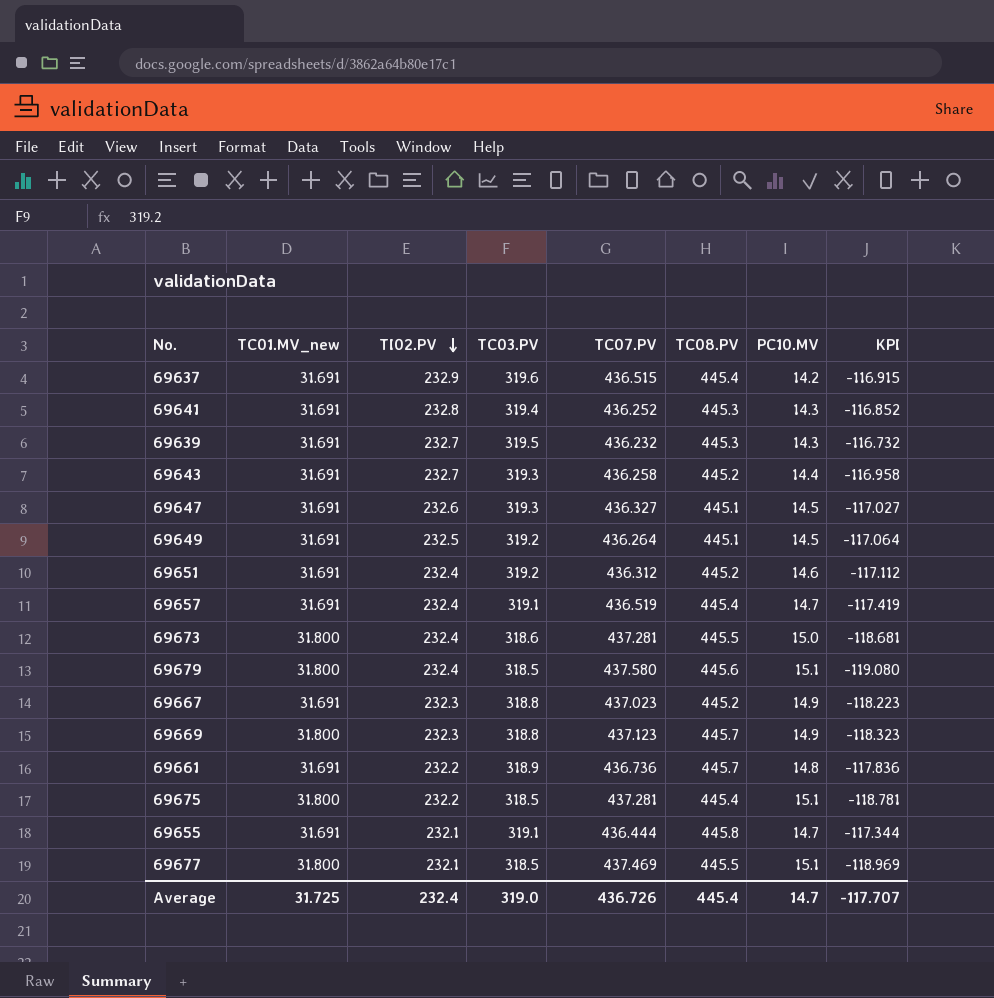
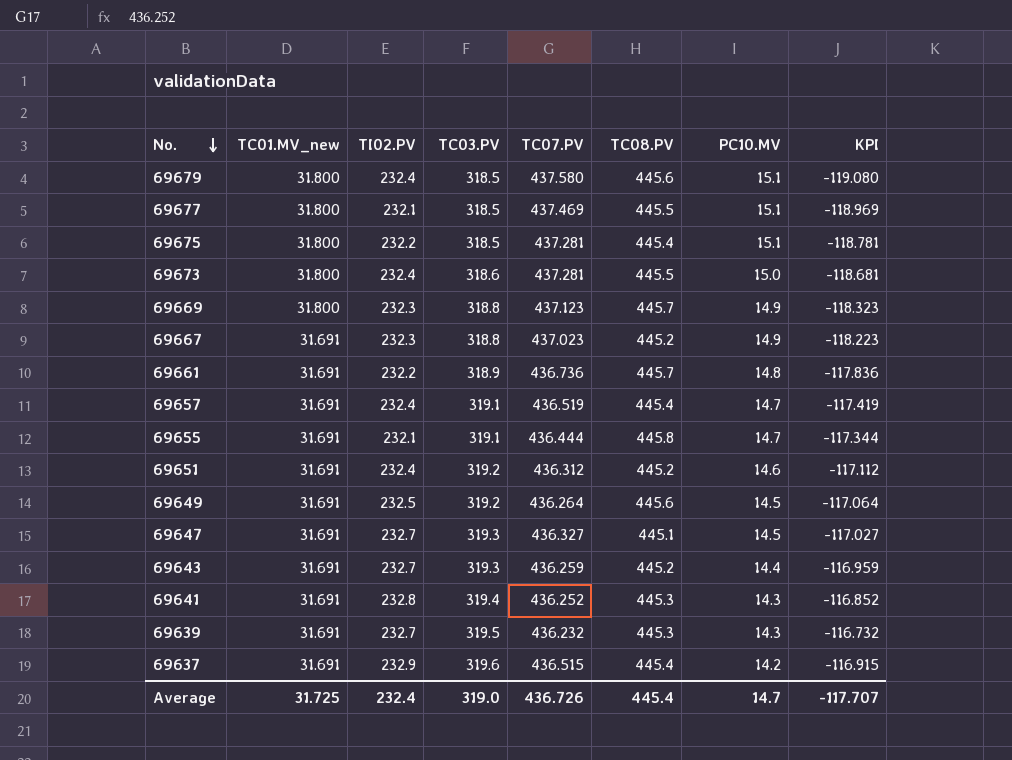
row order: TI02.PV descending -> No. descending
69649 | TC08.PV: 445.1 -> 445.6
69647 | TI02.PV: 232.6 -> 232.7
69643 | TC07.PV: 436.258 -> 436.259
69643 | KPI: -116.958 -> -116.959

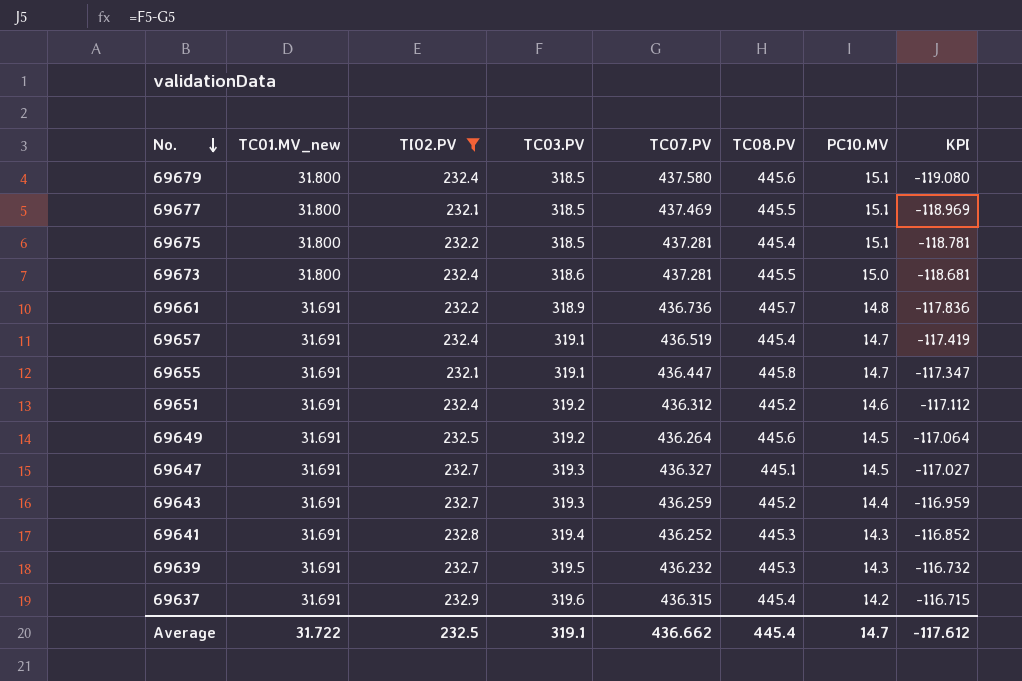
filter: none -> TI02.PV != 232.3
69655 | TC07.PV: 436.444 -> 436.447
69655 | KPI: -117.344 -> -117.347
69637 | TC07.PV: 436.515 -> 436.315
69637 | KPI: -116.915 -> -116.715
Average | TC01.MV_new: 31.725 -> 31.722
Average | TI02.PV: 232.4 -> 232.5
Average | TC03.PV: 319.0 -> 319.1
Average | TC07.PV: 436.726 -> 436.662
Average | KPI: -117.707 -> -117.612

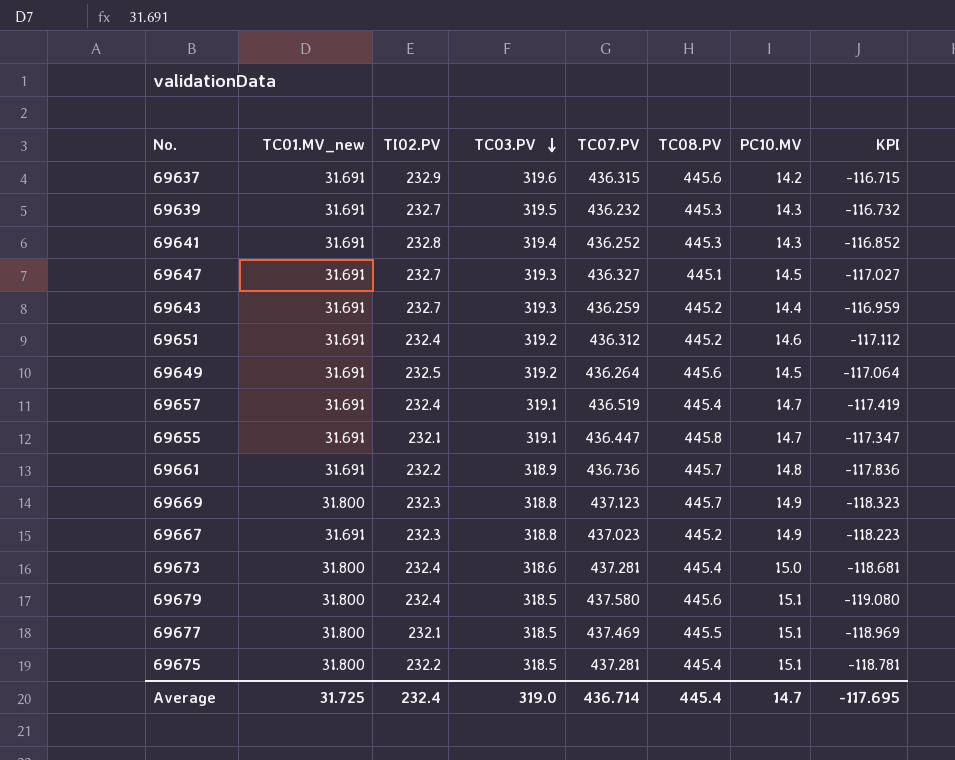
filter: TI02.PV != 232.3 -> none
row order: No. descending -> TC03.PV descending
69637 | TC08.PV: 445.4 -> 445.6
69673 | TC08.PV: 445.5 -> 445.4
Average | TC01.MV_new: 31.722 -> 31.725
Average | TI02.PV: 232.5 -> 232.4
Average | TC03.PV: 319.1 -> 319.0
Average | TC07.PV: 436.662 -> 436.714
Average | KPI: -117.612 -> -117.695

